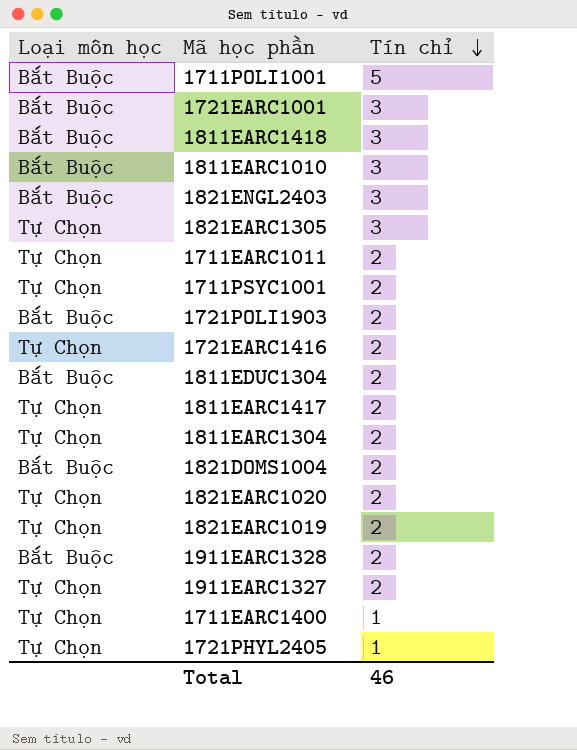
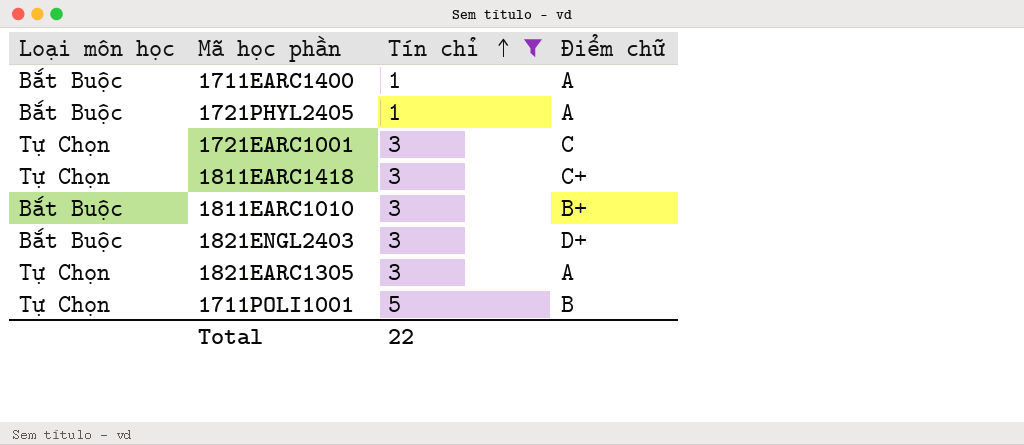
filter: none -> Tín chỉ != 2
row order: Tín chỉ descending -> Tín chỉ ascending
column Điểm chữ | position: none -> 4
1711EARC1400 | Loại môn học: Tự Chọn -> Bắt Buộc
1721PHYL2405 | Loại môn học: Tự Chọn -> Bắt Buộc
1721EARC1001 | Loại môn học: Bắt Buộc -> Tự Chọn
1811EARC1418 | Loại môn học: Bắt Buộc -> Tự Chọn
1711POLI1001 | Loại môn học: Bắt Buộc -> Tự Chọn
Total | Tín chỉ: 46 -> 22

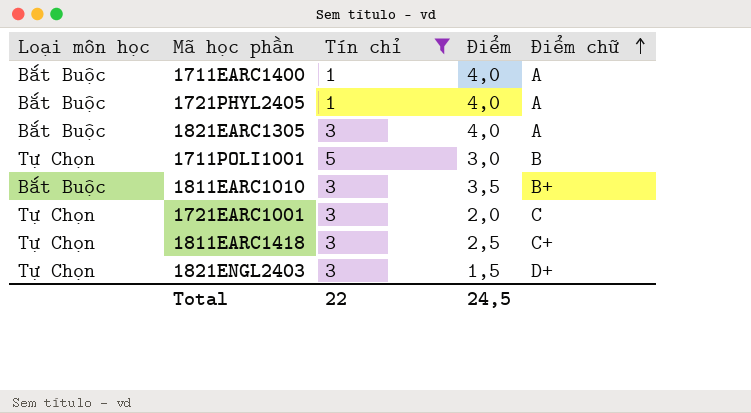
row order: Tín chỉ ascending -> Điểm chữ ascending
column Điểm | position: none -> 4
1821EARC1305 | Loại môn học: Tự Chọn -> Bắt Buộc
1821ENGL2403 | Loại môn học: Bắt Buộc -> Tự Chọn

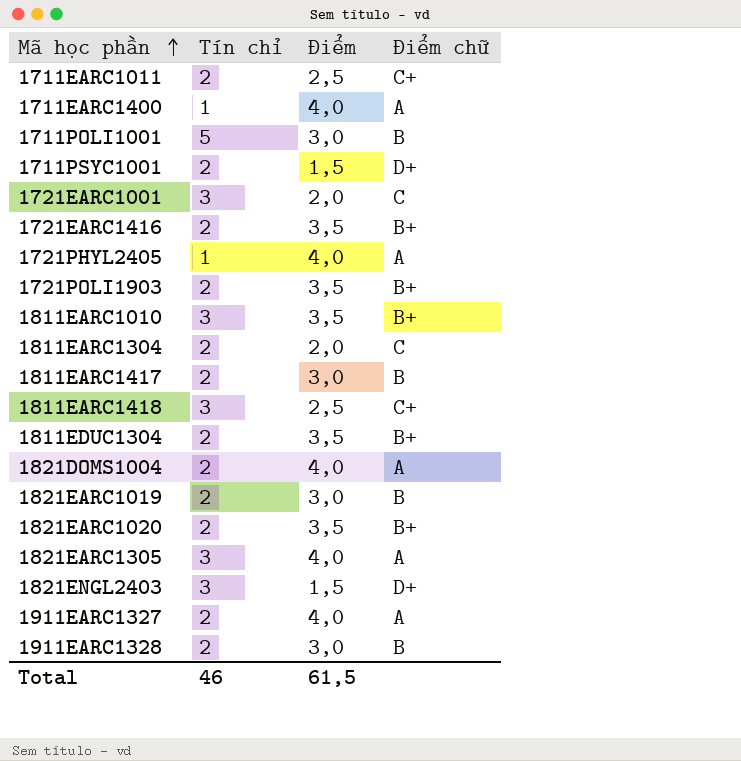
filter: Tín chỉ != 2 -> none
row order: Điểm chữ ascending -> Mã học phần ascending
column Loại môn học | position: 1 -> none
Total | Tín chỉ: 22 -> 46
Total | Điểm: 24,5 -> 61,5

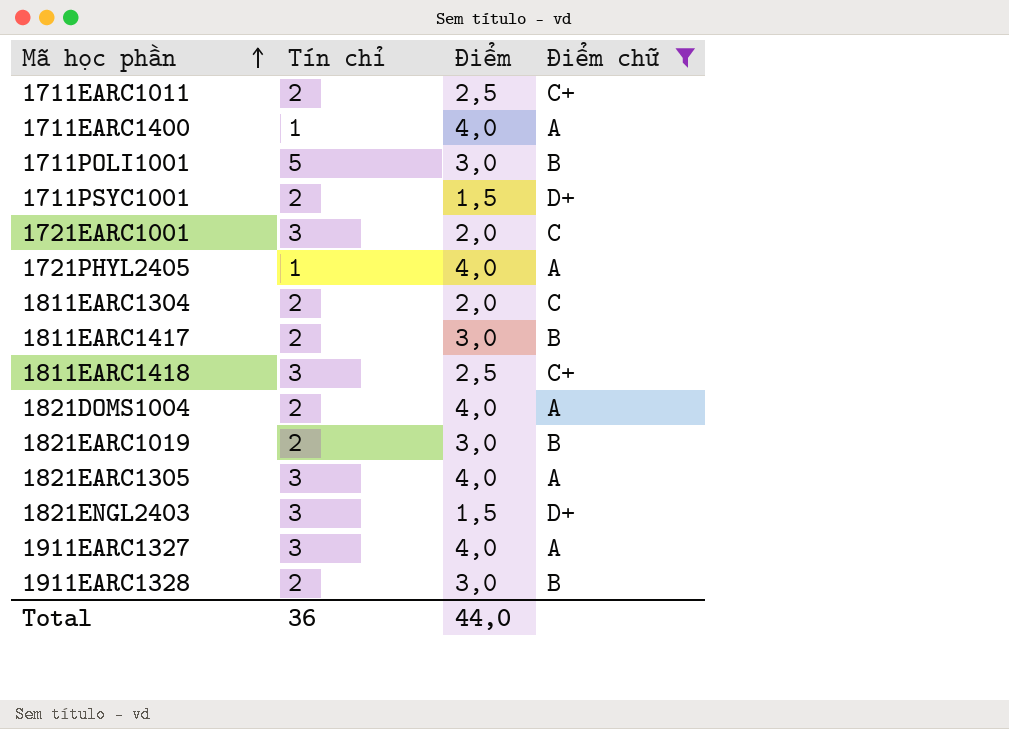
filter: none -> Điểm chữ != B+
1911EARC1327 | Tín chỉ: 2 -> 3
Total | Tín chỉ: 46 -> 36
Total | Điểm: 61,5 -> 44,0

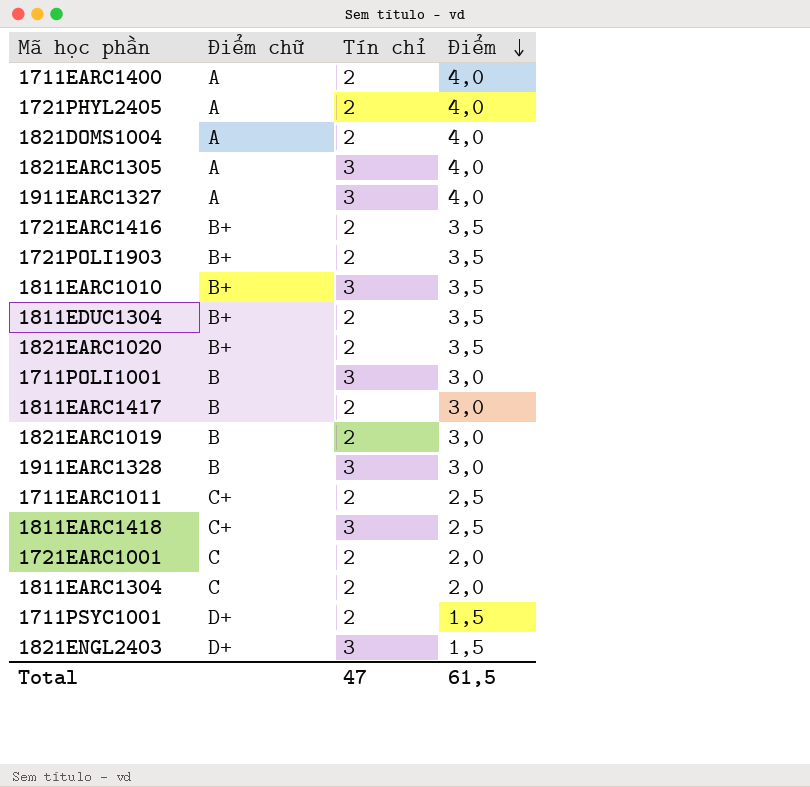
filter: Điểm chữ != B+ -> none
row order: Mã học phần ascending -> Điểm descending
column Điểm chữ | position: 4 -> 2
1711EARC1400 | Tín chỉ: 1 -> 2
1721PHYL2405 | Tín chỉ: 1 -> 2
1711POLI1001 | Tín chỉ: 5 -> 3
1911EARC1328 | Tín chỉ: 2 -> 3
1721EARC1001 | Tín chỉ: 3 -> 2
Total | Tín chỉ: 36 -> 47
Total | Điểm: 44,0 -> 61,5

